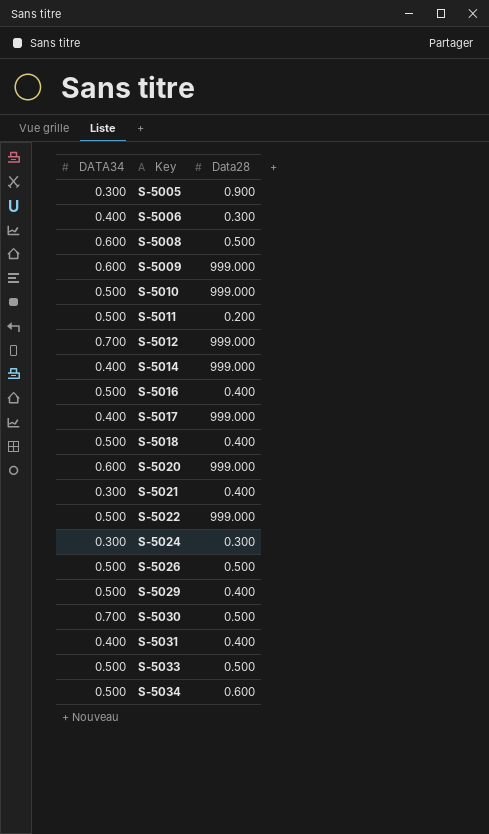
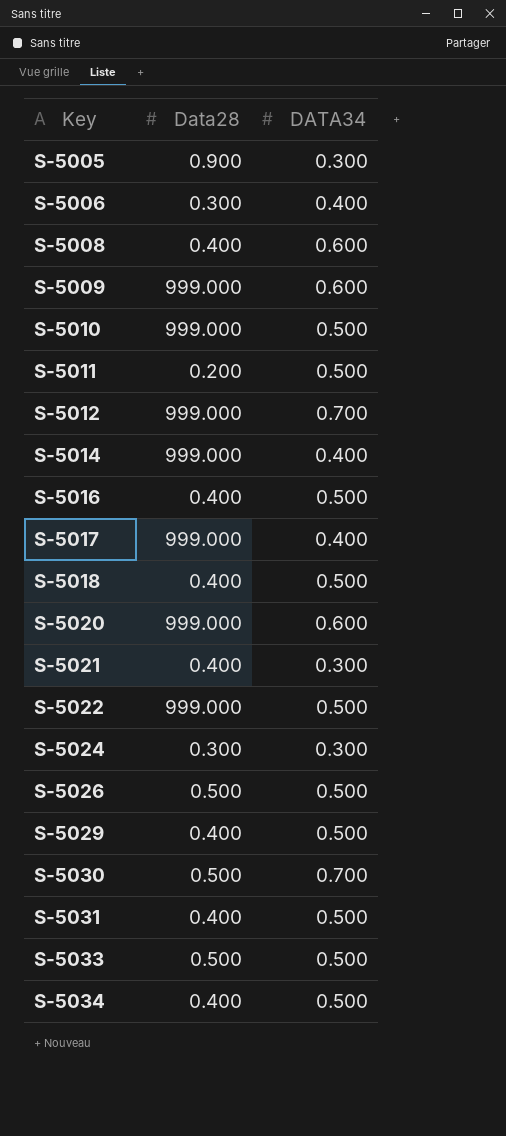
column DATA34 | position: 1 -> 3
S-5008 | Data28: 0.500 -> 0.400
S-5031 | DATA34: 0.400 -> 0.500
S-5034 | Data28: 0.600 -> 0.400

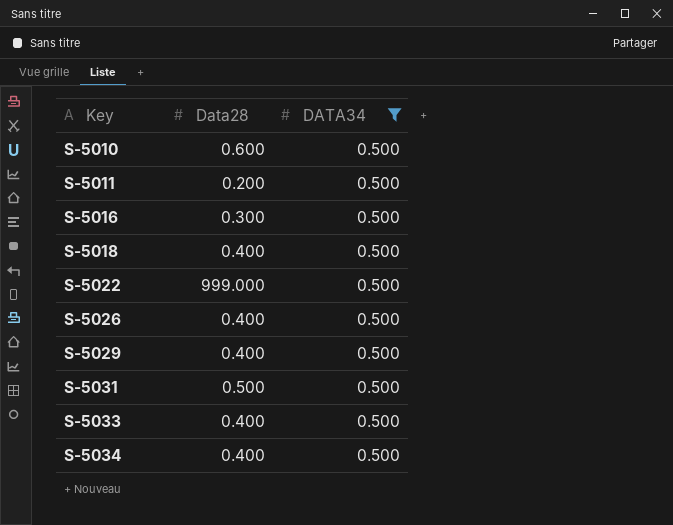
filter: none -> DATA34 = 0.500
S-5010 | Data28: 999.000 -> 0.600
S-5016 | Data28: 0.400 -> 0.300
S-5026 | Data28: 0.500 -> 0.400
S-5031 | Data28: 0.400 -> 0.500
S-5033 | Data28: 0.500 -> 0.400

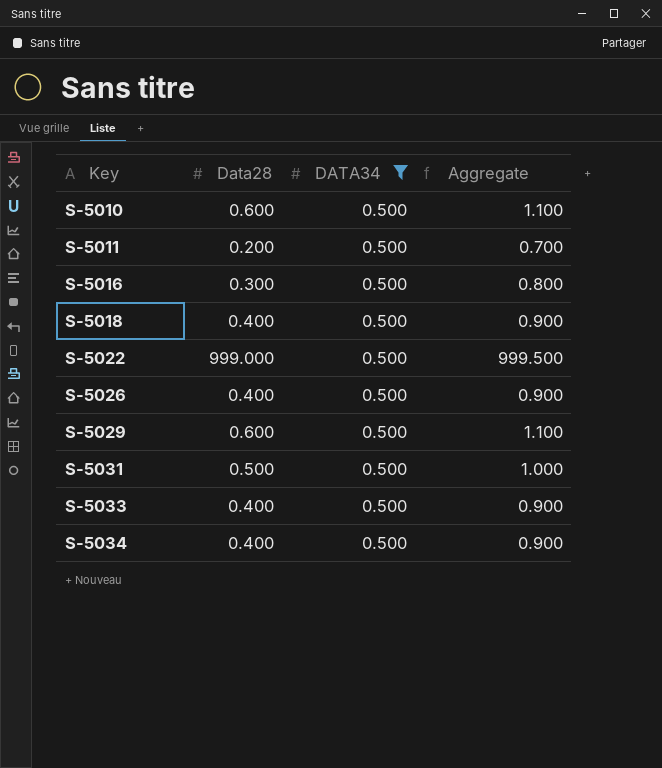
column Aggregate | formula: none -> [Data28] + [DATA34]
S-5029 | Data28: 0.400 -> 0.600

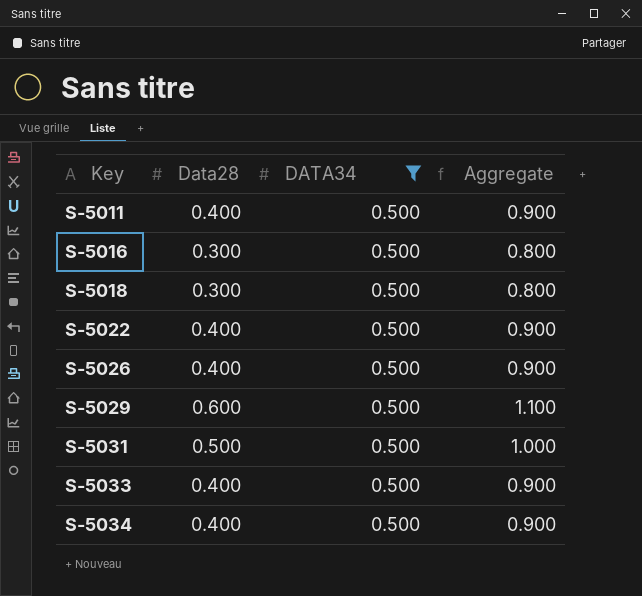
row S-5010: 0.600 | 0.500 | 1.100 -> none
S-5011 | Data28: 0.200 -> 0.400
S-5011 | Aggregate: 0.700 -> 0.900
S-5018 | Data28: 0.400 -> 0.300
S-5018 | Aggregate: 0.900 -> 0.800
S-5022 | Data28: 999.000 -> 0.400
S-5022 | Aggregate: 999.500 -> 0.900

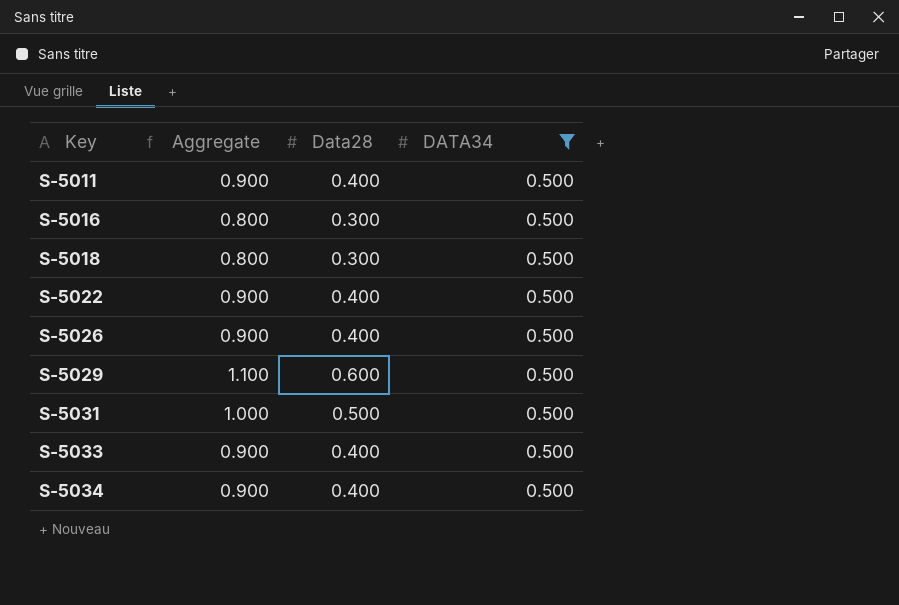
column Aggregate | position: 4 -> 2

